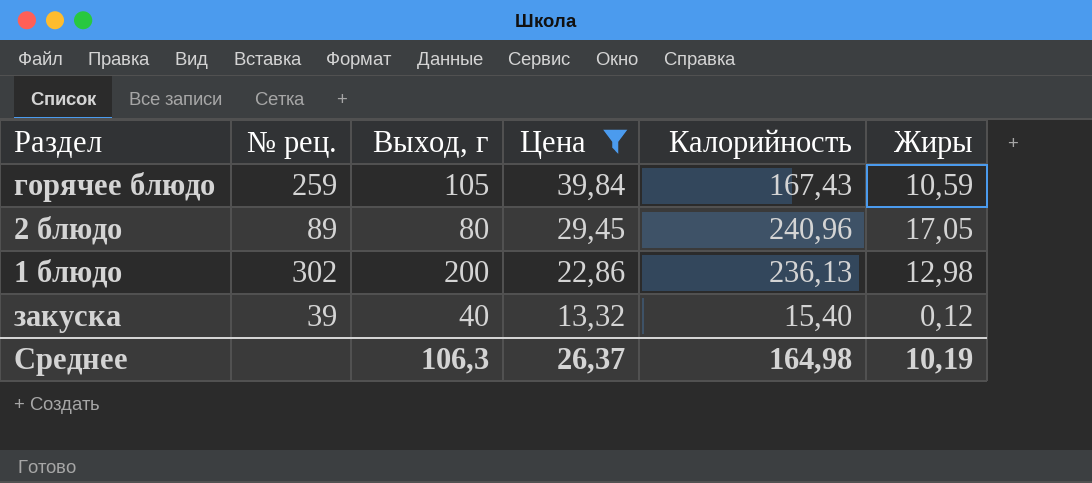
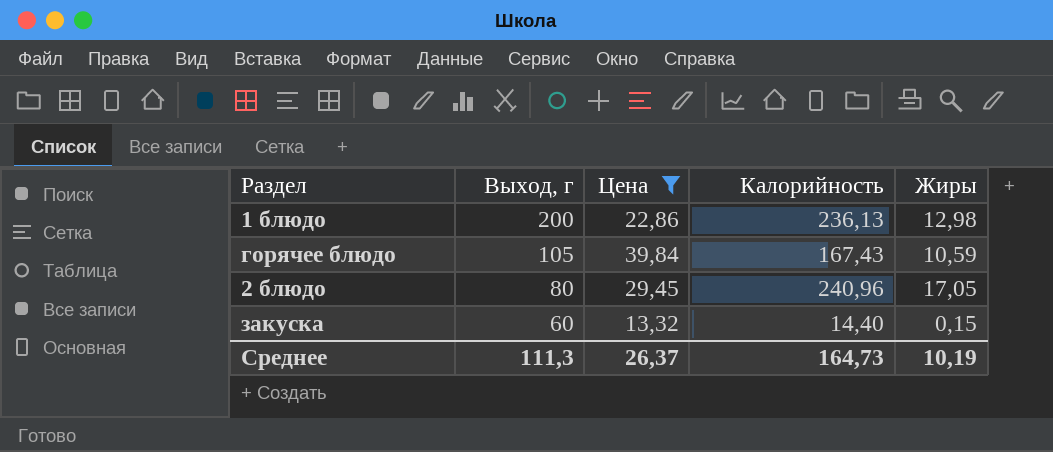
row order: Цена descending -> Выход, г descending
column № рец. | position: 2 -> none
закуска | Выход, г: 40 -> 60
закуска | Калорийность: 15,40 -> 14,40
закуска | Жиры: 0,12 -> 0,15
Среднее | Выход, г: 106,3 -> 111,3
Среднее | Калорийность: 164,98 -> 164,73

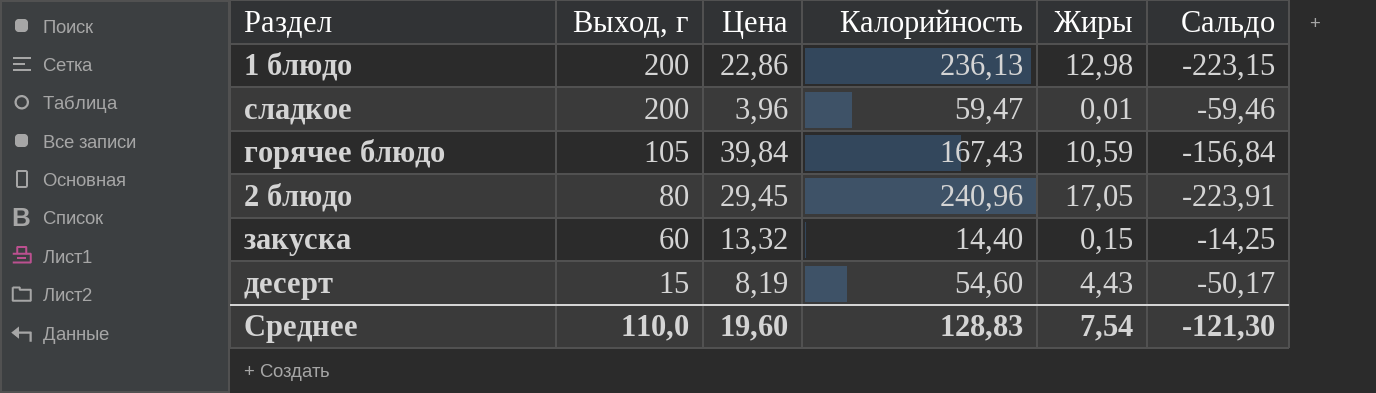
filter: Цена >= 13,32 -> none
column Сальдо | formula: none -> [Жиры] - [Калорийность]
Среднее | Выход, г: 111,3 -> 110,0
Среднее | Цена: 26,37 -> 19,60
Среднее | Калорийность: 164,73 -> 128,83
Среднее | Жиры: 10,19 -> 7,54

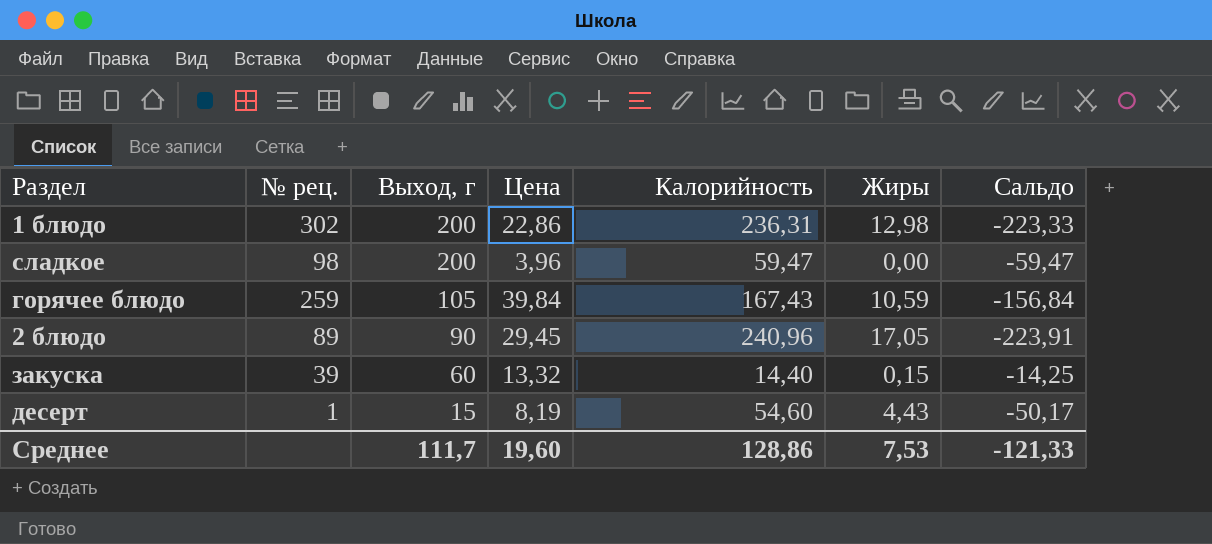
column № рец. | position: none -> 2
1 блюдо | Калорийность: 236,13 -> 236,31
1 блюдо | Сальдо: -223,15 -> -223,33
сладкое | Жиры: 0,01 -> 0,00
сладкое | Сальдо: -59,46 -> -59,47
2 блюдо | Выход, г: 80 -> 90
Среднее | Выход, г: 110,0 -> 111,7
Среднее | Калорийность: 128,83 -> 128,86
Среднее | Жиры: 7,54 -> 7,53
Среднее | Сальдо: -121,30 -> -121,33

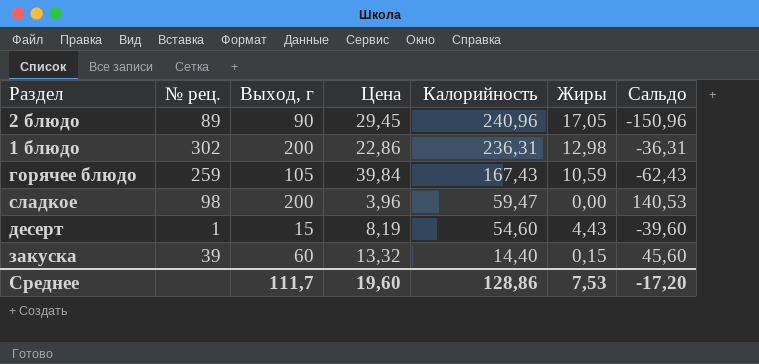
row order: Выход, г descending -> Калорийность descending
column Сальдо | formula: [Жиры] - [Калорийность] -> [Выход, г] - [Калорийность]
Среднее | Сальдо: -121,33 -> -17,20

